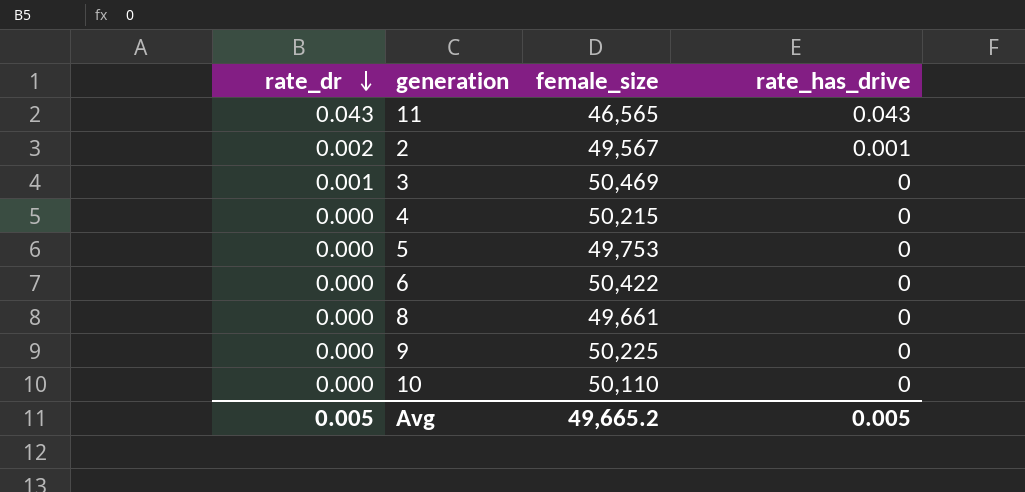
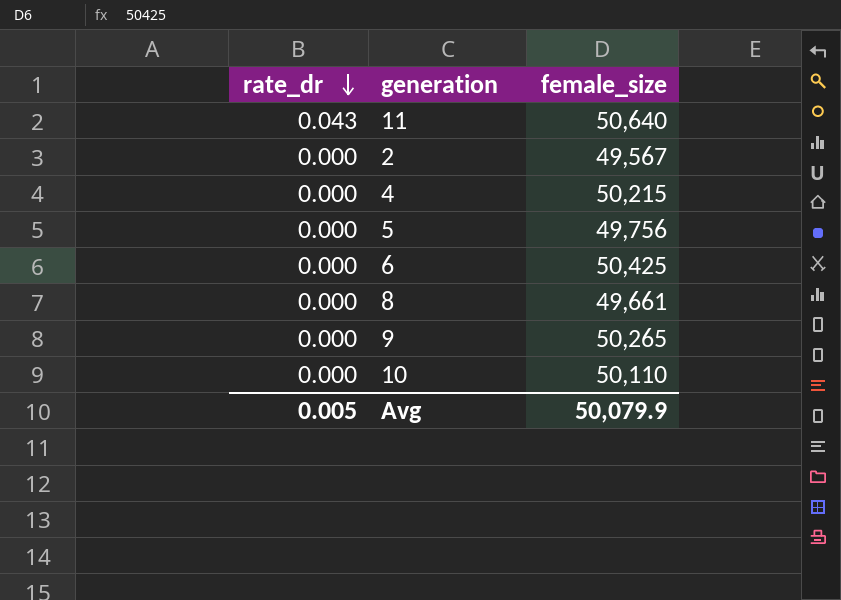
column rate_has_drive | position: 4 -> none
row 3: 0.001 | 50,469 | 0 -> none
11 | female_size: 46,565 -> 50,640
2 | rate_dr: 0.002 -> 0.000
5 | female_size: 49,753 -> 49,756
6 | female_size: 50,422 -> 50,425
9 | female_size: 50,225 -> 50,265
Avg | female_size: 49,665.2 -> 50,079.9

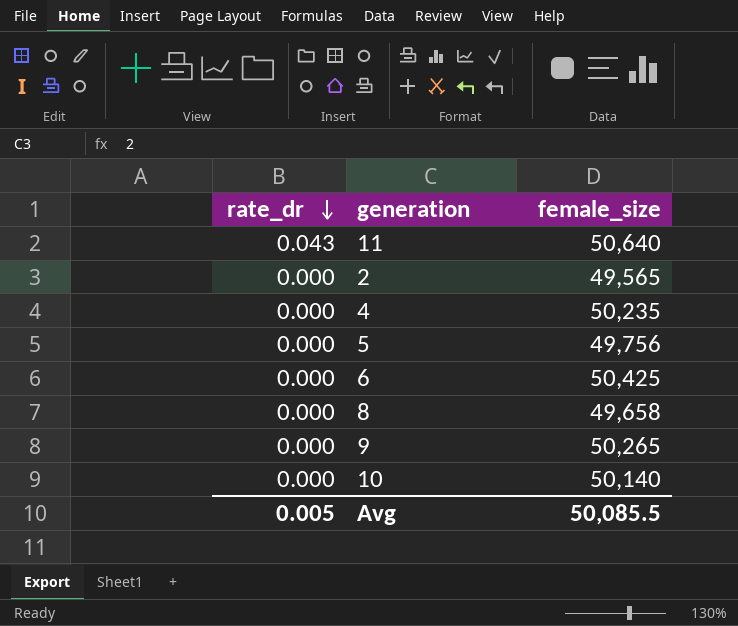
2 | female_size: 49,567 -> 49,565
4 | female_size: 50,215 -> 50,235
8 | female_size: 49,661 -> 49,658
10 | female_size: 50,110 -> 50,140
Avg | female_size: 50,079.9 -> 50,085.5

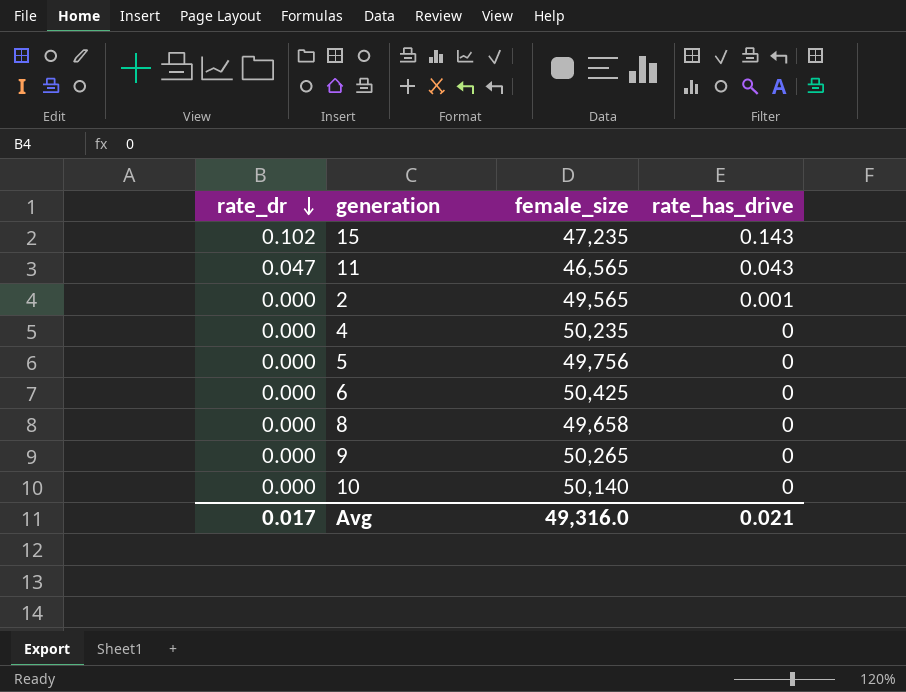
column rate_has_drive | position: none -> 4
row 15: none -> 0.102 | 47,235 | 0.143
11 | rate_dr: 0.043 -> 0.047
11 | female_size: 50,640 -> 46,565
Avg | rate_dr: 0.005 -> 0.017
Avg | female_size: 50,085.5 -> 49,316.0

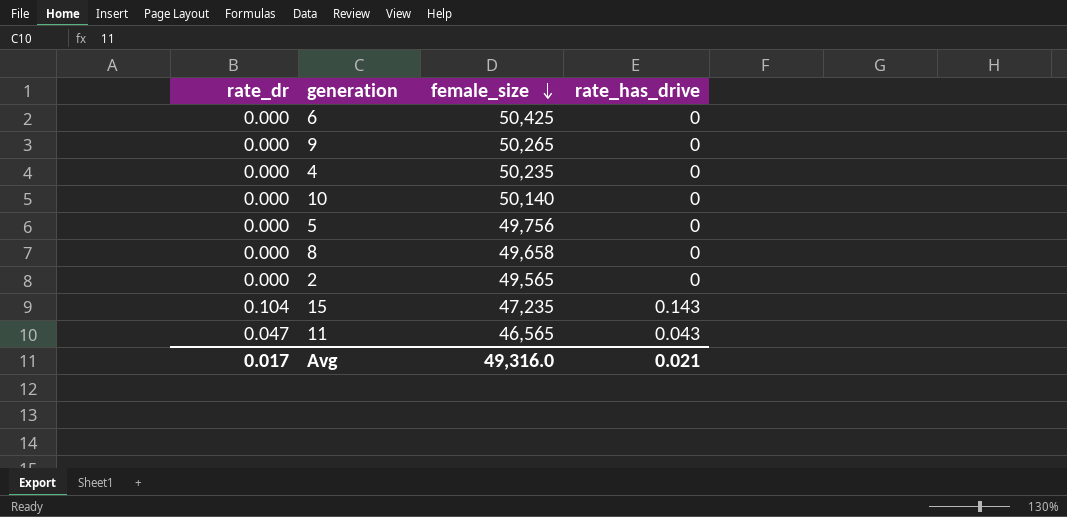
row order: rate_dr descending -> female_size descending
2 | rate_has_drive: 0.001 -> 0
15 | rate_dr: 0.102 -> 0.104

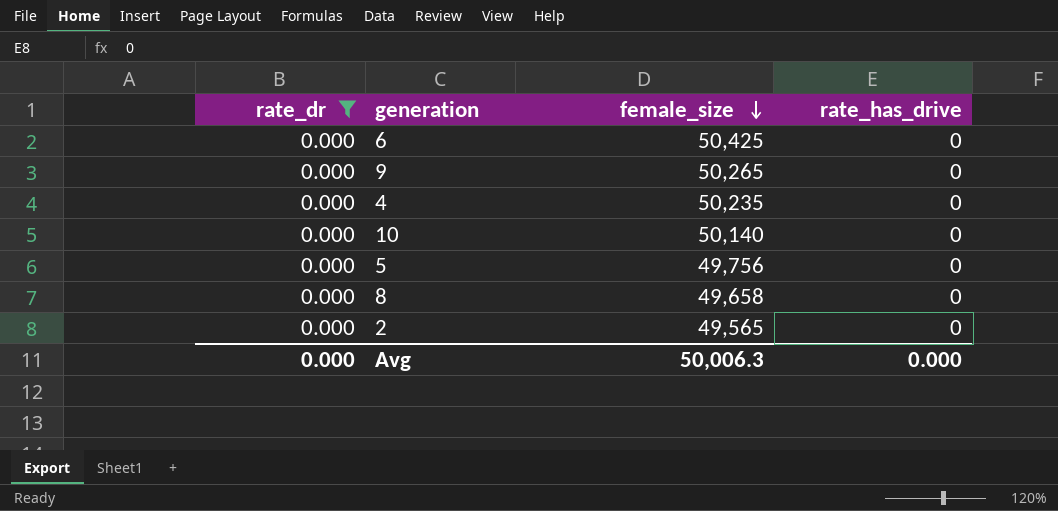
filter: none -> rate_dr = 0.000
Avg | rate_dr: 0.017 -> 0.000
Avg | female_size: 49,316.0 -> 50,006.3
Avg | rate_has_drive: 0.021 -> 0.000

